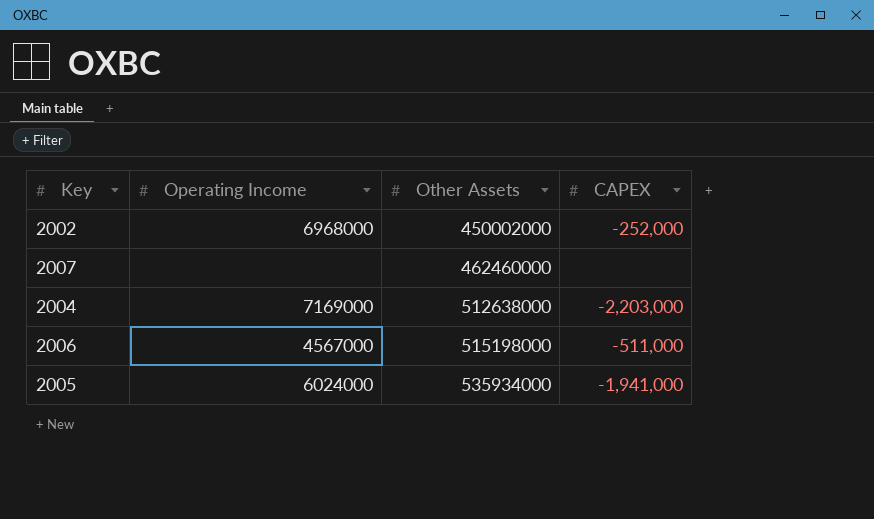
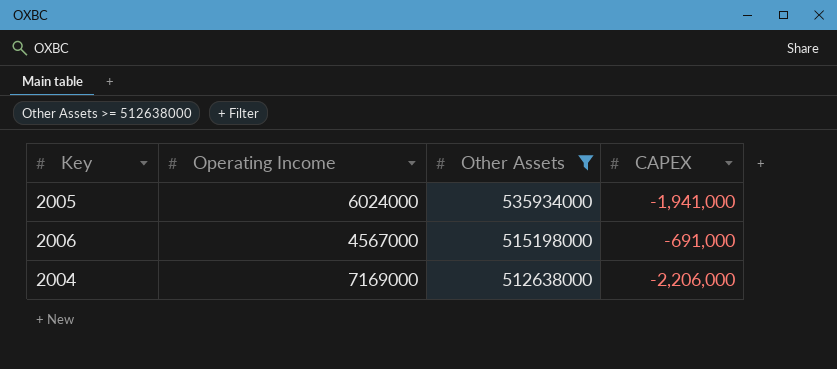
filter: none -> Other Assets >= 512638000
row order: Other Assets ascending -> Other Assets descending
2006 | CAPEX: -511,000 -> -691,000
2004 | CAPEX: -2,203,000 -> -2,206,000

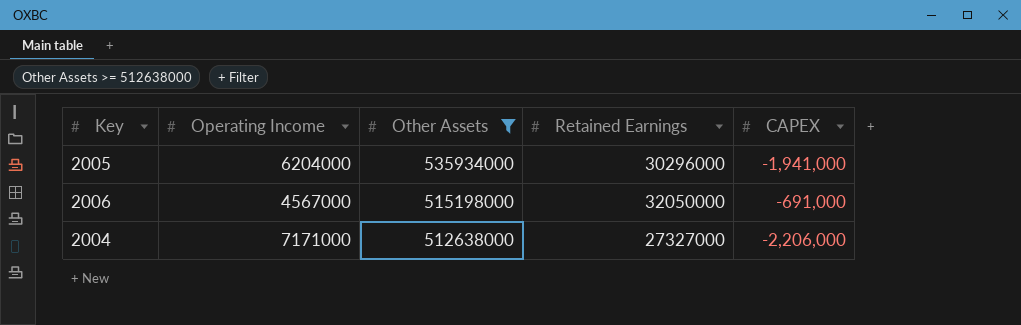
column Retained Earnings | position: none -> 4
2005 | Operating Income: 6024000 -> 6204000
2004 | Operating Income: 7169000 -> 7171000

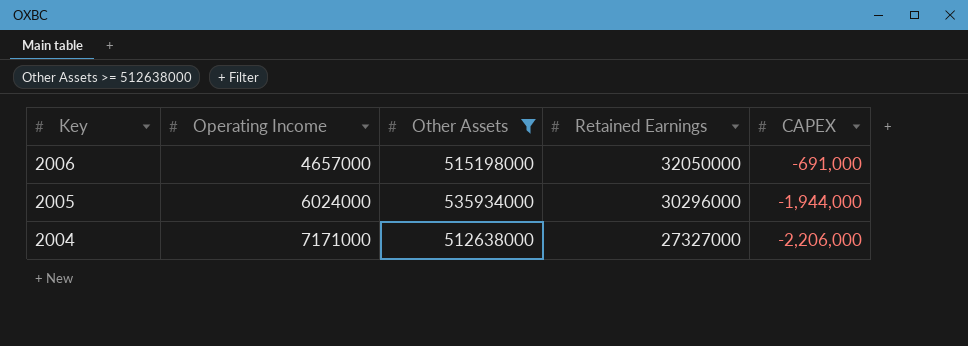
row order: Other Assets descending -> Key descending
2006 | Operating Income: 4567000 -> 4657000
2005 | Operating Income: 6204000 -> 6024000
2005 | CAPEX: -1,941,000 -> -1,944,000

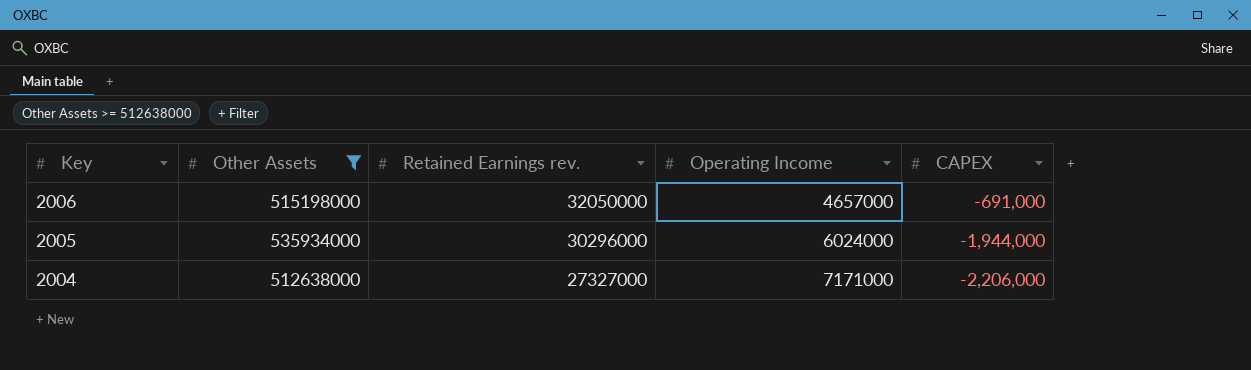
column name: Retained Earnings -> Retained Earnings rev.
column Operating Income | position: 2 -> 4

